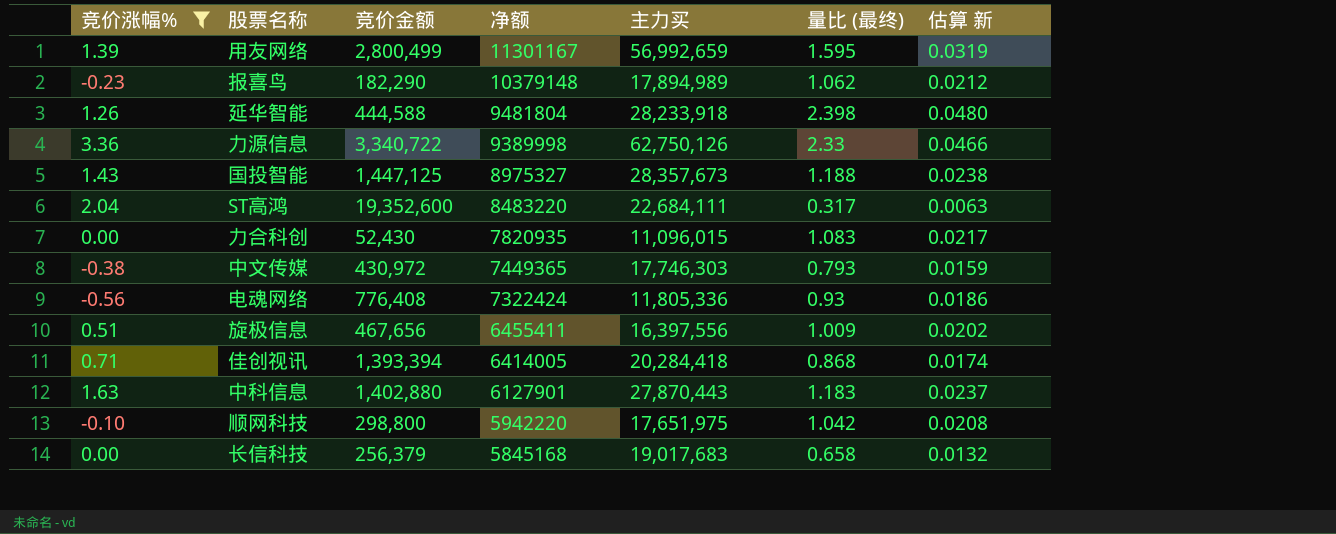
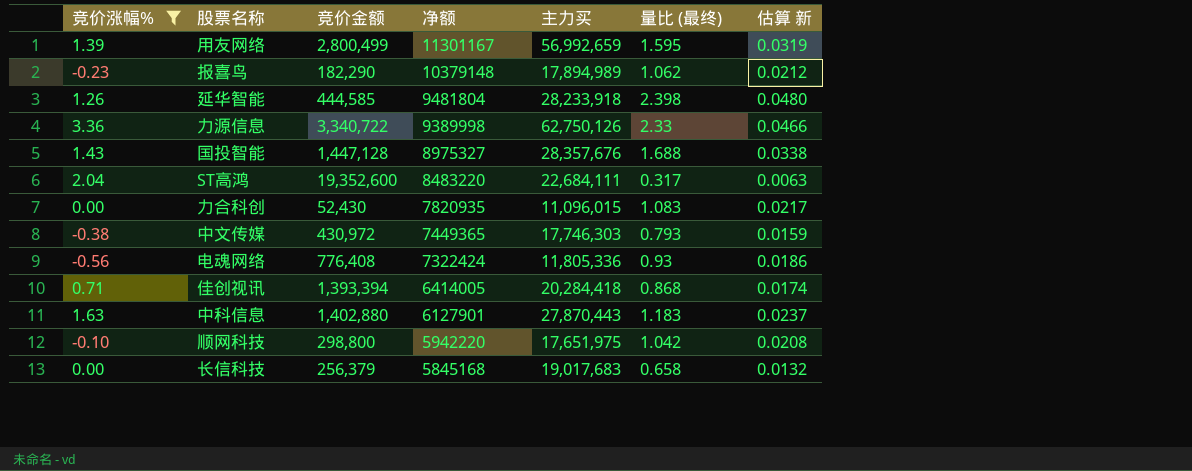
row 旋极信息: 0.51 | 467,656 | 6455411 | 16,397,556 | 1.009 | 0.0202 -> none
延华智能 | 竞价金额: 444,588 -> 444,585
国投智能 | 竞价金额: 1,447,125 -> 1,447,128
国投智能 | 主力买: 28,357,673 -> 28,357,676
国投智能 | 量比 (最终): 1.188 -> 1.688
国投智能 | 估算 新: 0.0238 -> 0.0338

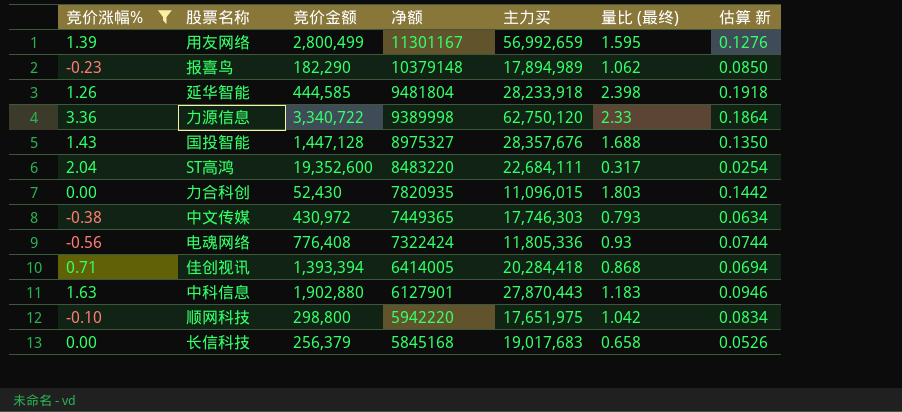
column 估算 新 | formula: [量比 (最终)] * 0.02 -> [量比 (最终)] * 0.08
力源信息 | 主力买: 62,750,126 -> 62,750,120
力合科创 | 量比 (最终): 1.083 -> 1.803
中科信息 | 竞价金额: 1,402,880 -> 1,902,880

